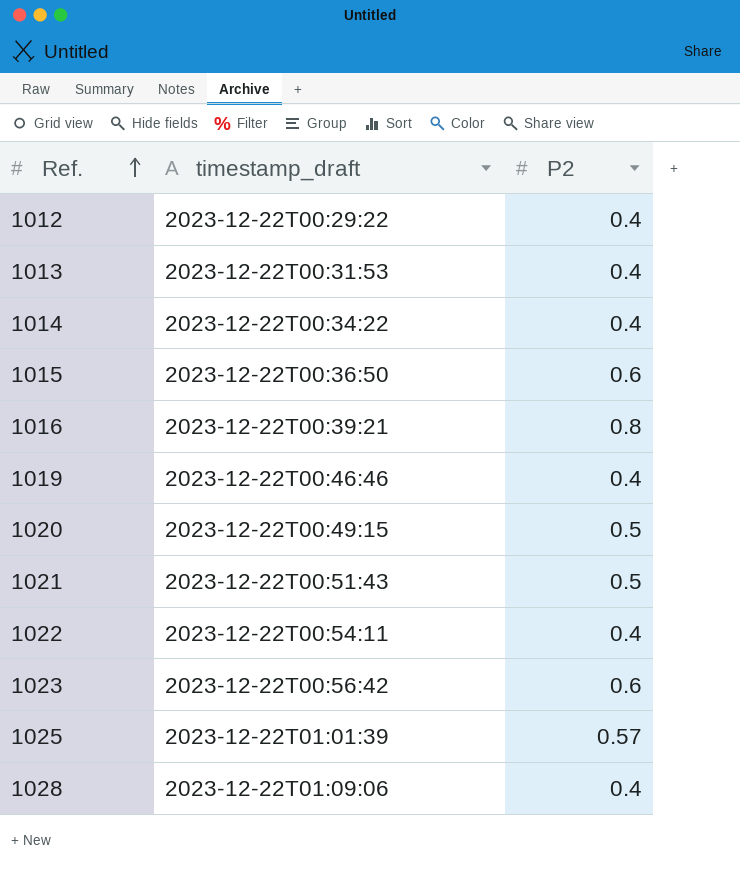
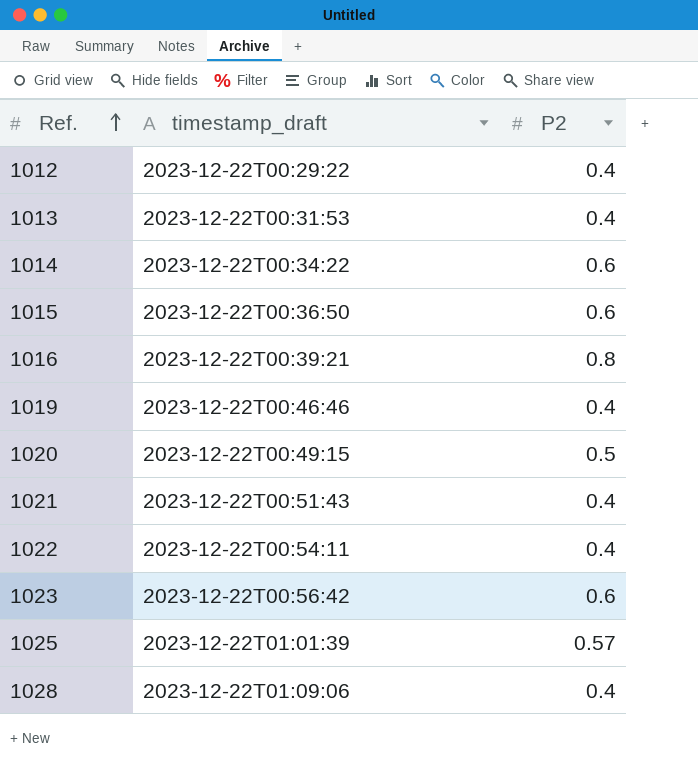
1014 | P2: 0.4 -> 0.6
1021 | P2: 0.5 -> 0.4

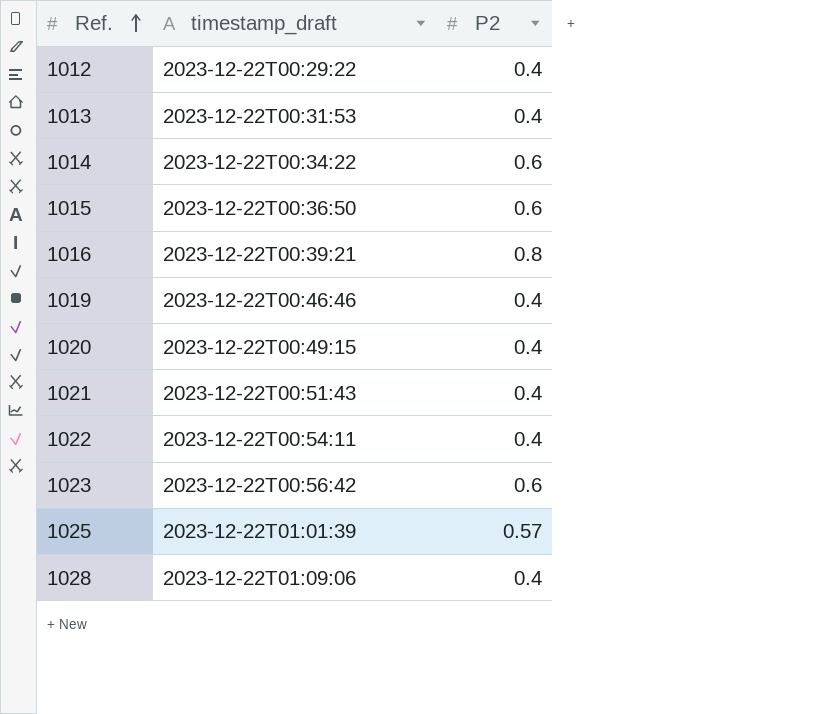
1020 | P2: 0.5 -> 0.4

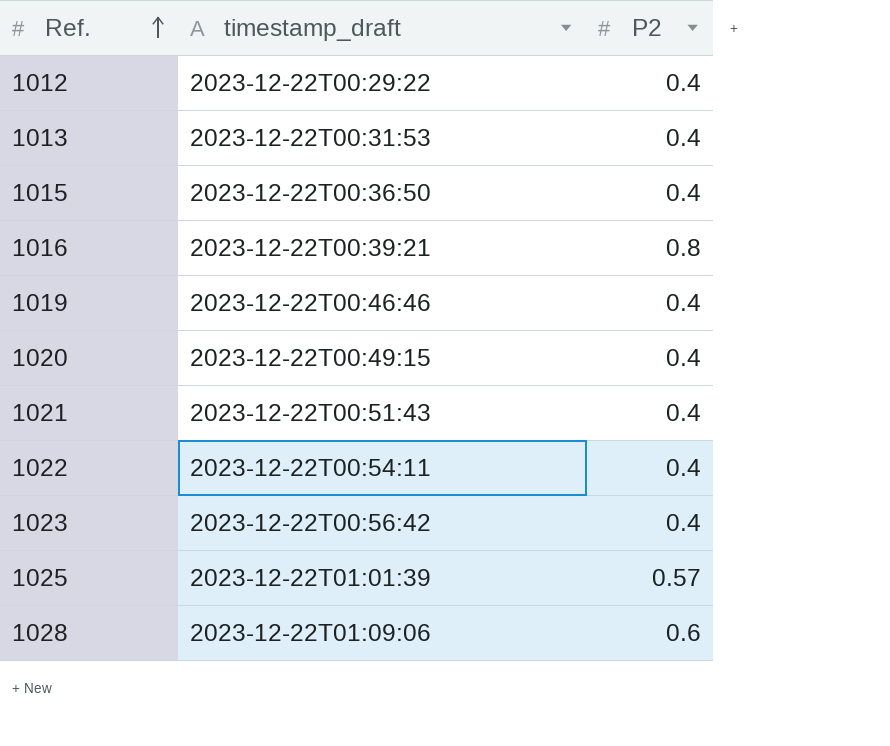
row 1014: 2023-12-22T00:34:22 | 0.6 -> none
1015 | P2: 0.6 -> 0.4
1023 | P2: 0.6 -> 0.4
1028 | P2: 0.4 -> 0.6

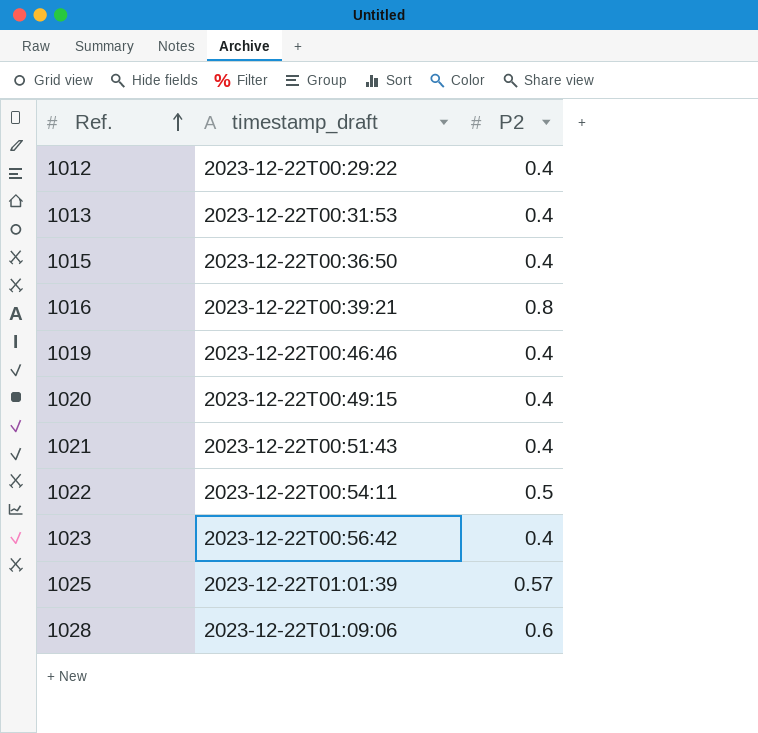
1022 | P2: 0.4 -> 0.5

